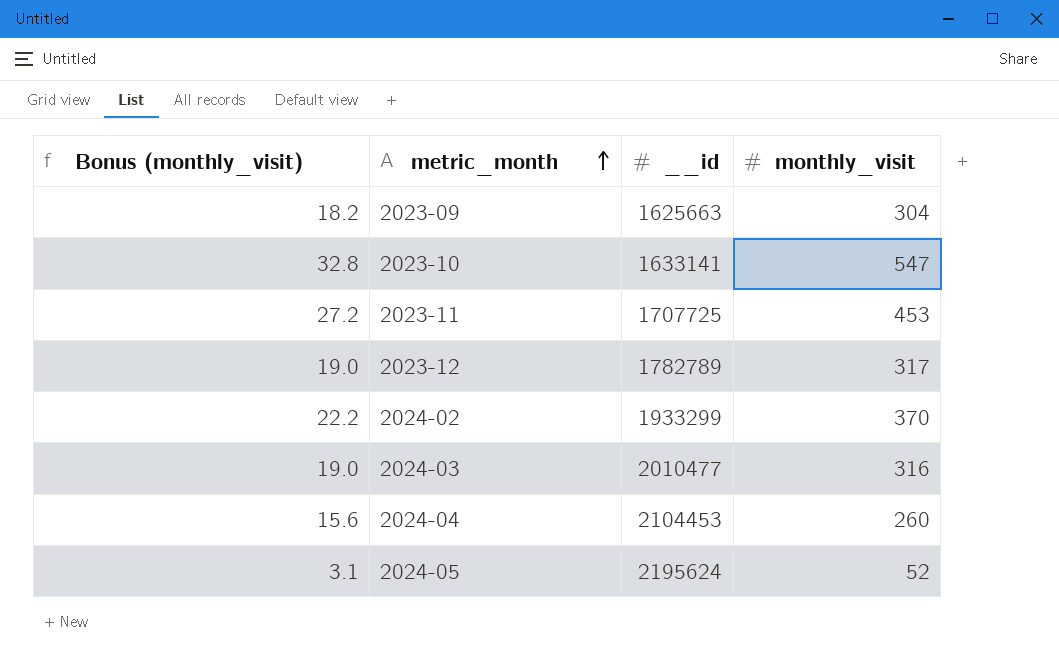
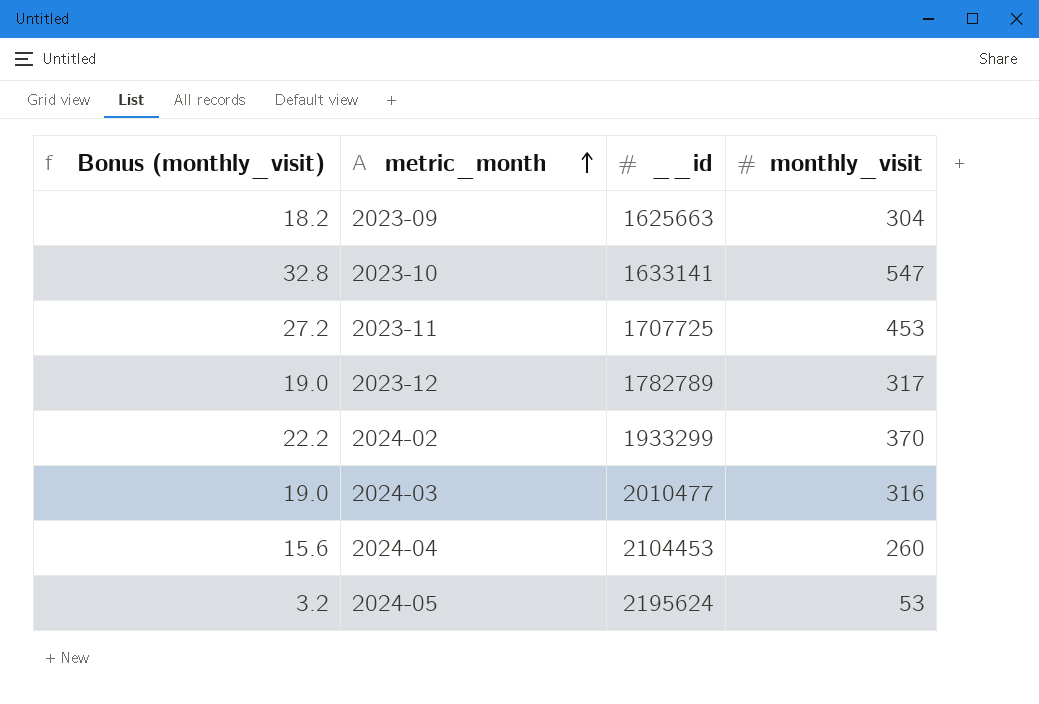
2024-05 | Bonus (monthly_visit): 3.1 -> 3.2
2024-05 | monthly_visit: 52 -> 53

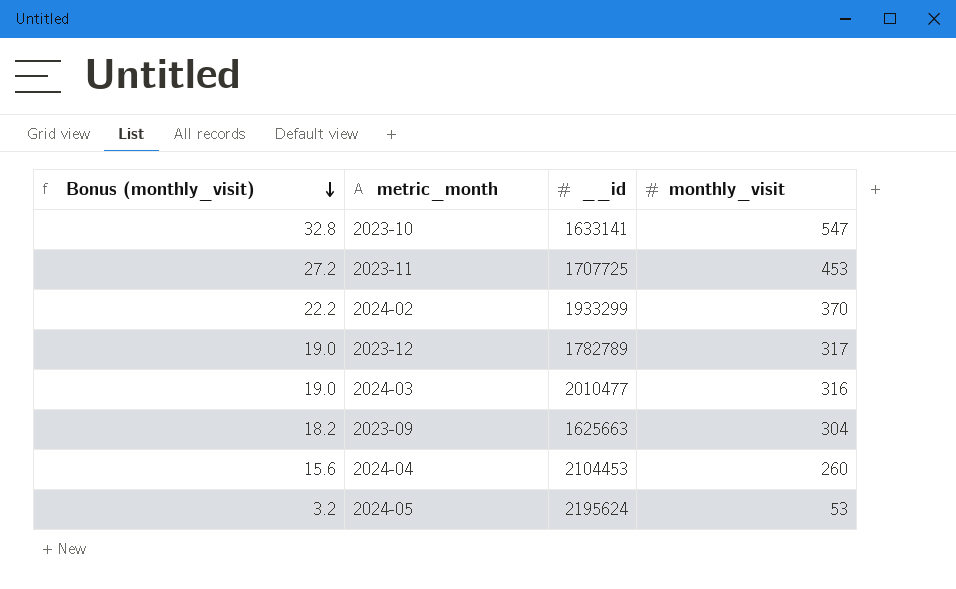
row order: metric_month ascending -> Bonus (monthly_visit) descending

